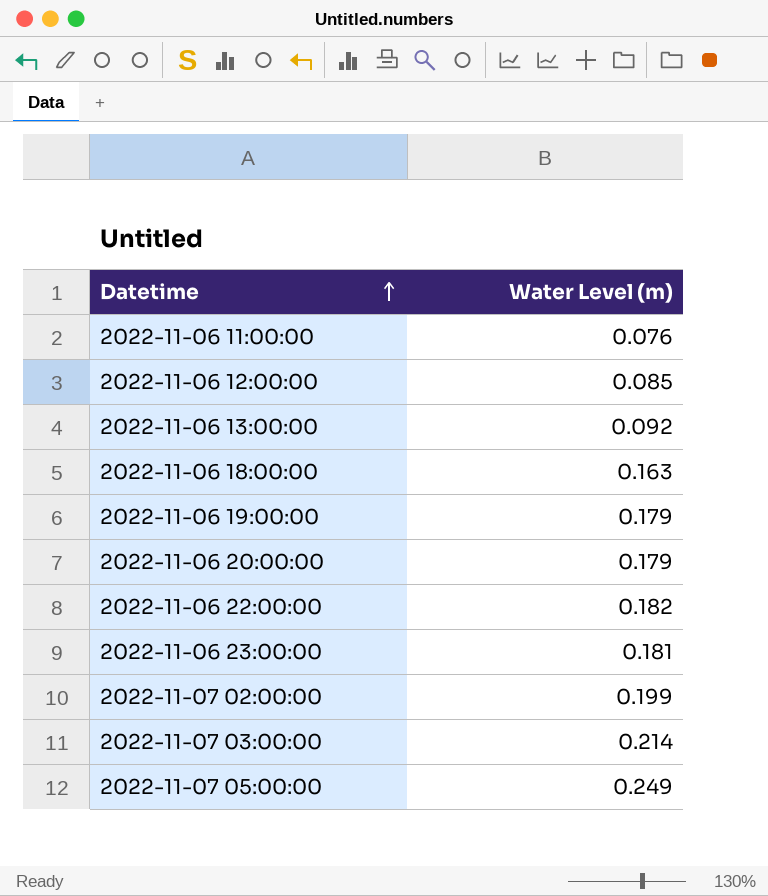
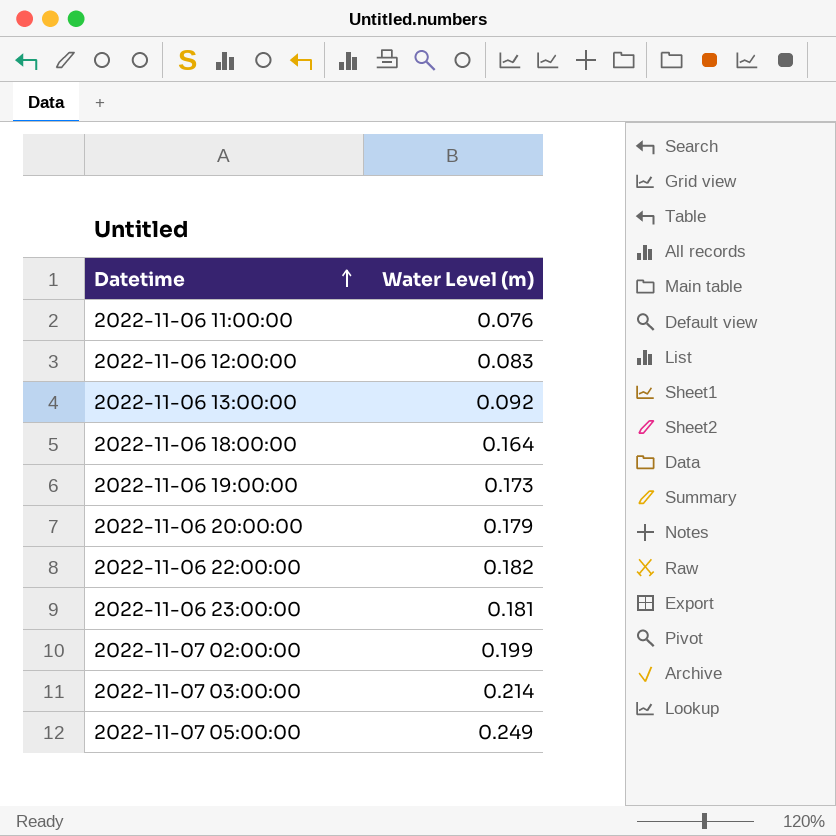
2022-11-06 12:00:00 | Water Level (m): 0.085 -> 0.083
2022-11-06 18:00:00 | Water Level (m): 0.163 -> 0.164
2022-11-06 19:00:00 | Water Level (m): 0.179 -> 0.173

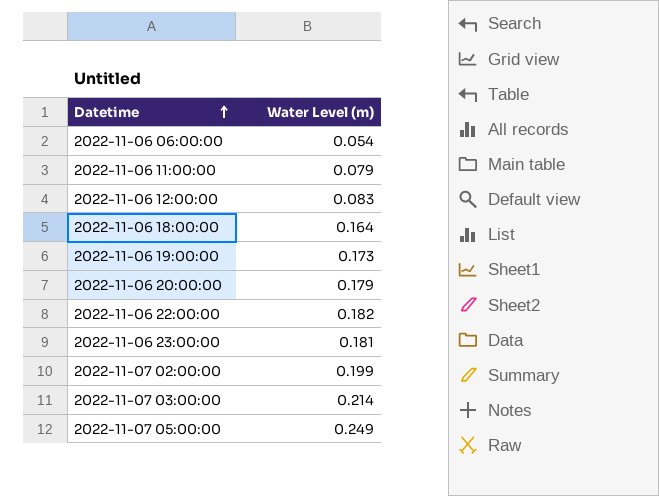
row 2022-11-06 13:00:00: 0.092 -> none
row 2022-11-06 06:00:00: none -> 0.054
2022-11-06 11:00:00 | Water Level (m): 0.076 -> 0.079

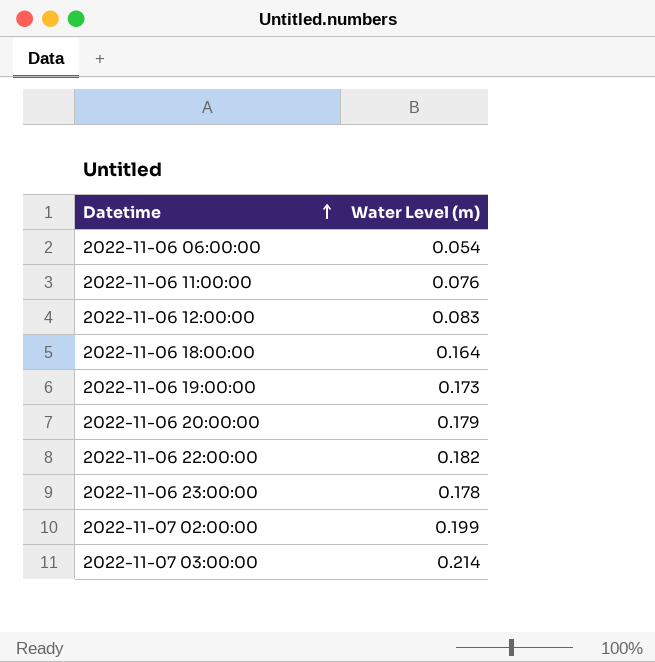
row 2022-11-07 05:00:00: 0.249 -> none
2022-11-06 11:00:00 | Water Level (m): 0.079 -> 0.076
2022-11-06 23:00:00 | Water Level (m): 0.181 -> 0.178

